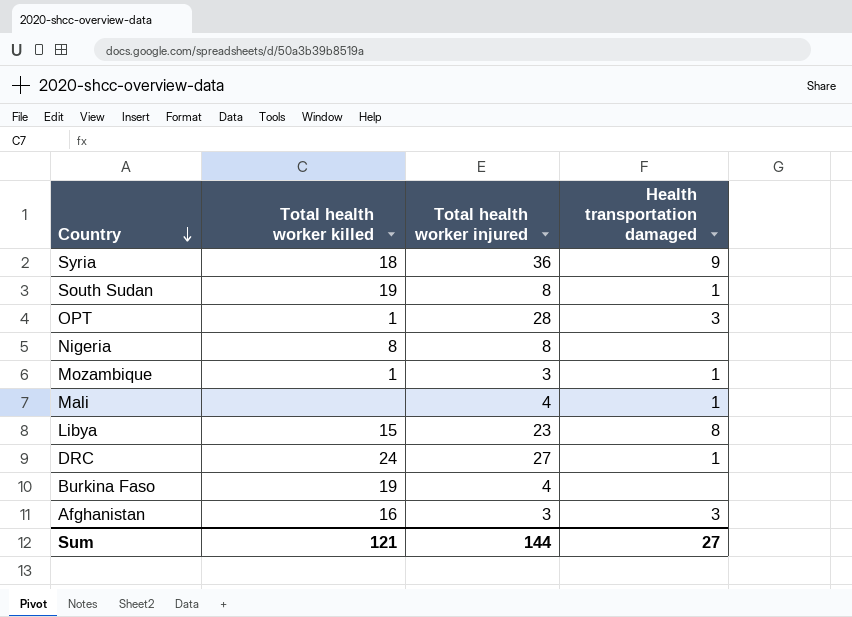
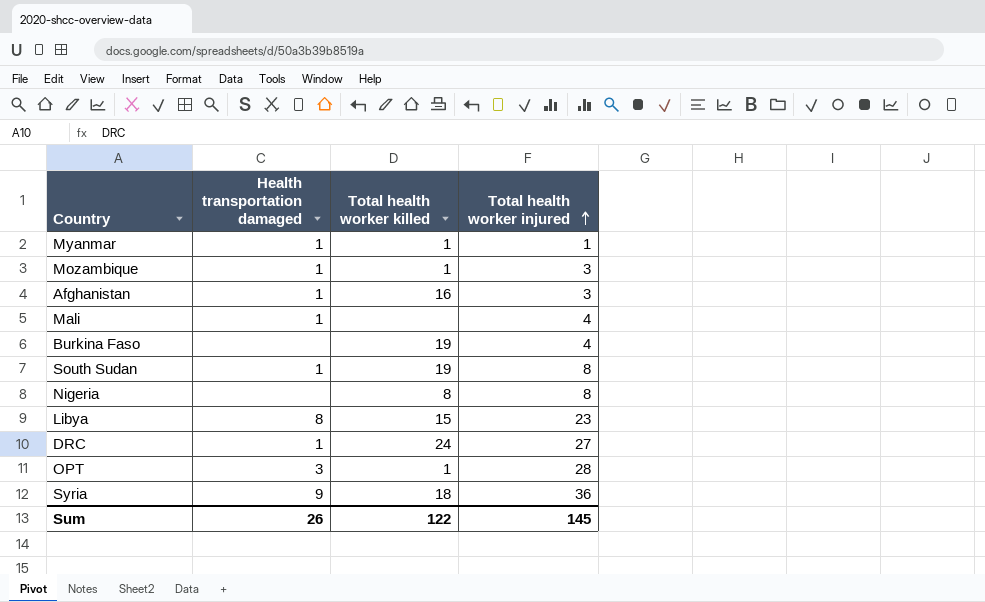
row order: Country descending -> Total health worker injured ascending
column Health transportation damaged | position: 4 -> 2
row Myanmar: none -> 1 | 1 | 1
Afghanistan | Health transportation damaged: 3 -> 1
Sum | Health transportation damaged: 27 -> 26
Sum | Total health worker killed: 121 -> 122
Sum | Total health worker injured: 144 -> 145

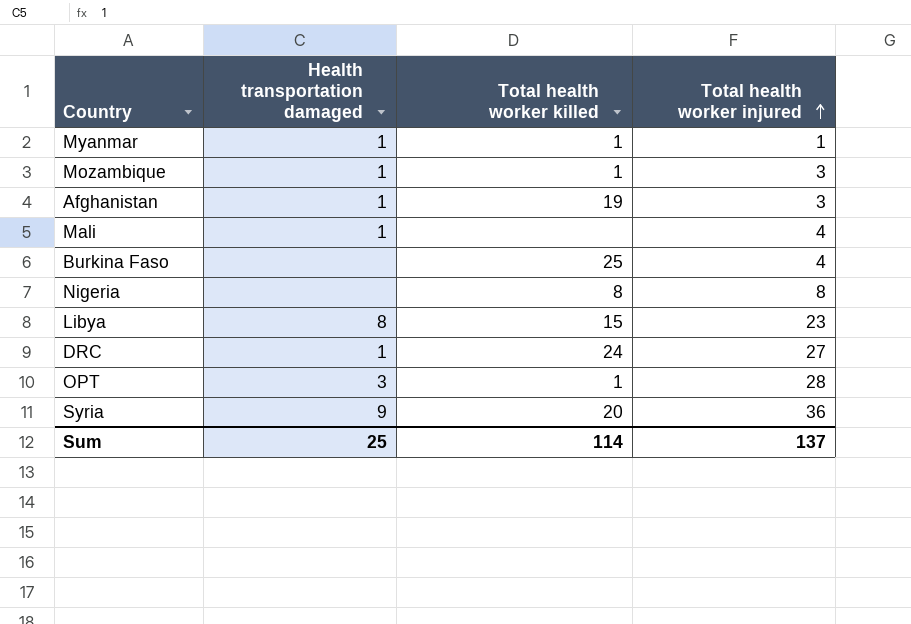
row South Sudan: 1 | 19 | 8 -> none
Afghanistan | Total health worker killed: 16 -> 19
Burkina Faso | Total health worker killed: 19 -> 25
Syria | Total health worker killed: 18 -> 20
Sum | Health transportation damaged: 26 -> 25
Sum | Total health worker killed: 122 -> 114
Sum | Total health worker injured: 145 -> 137

